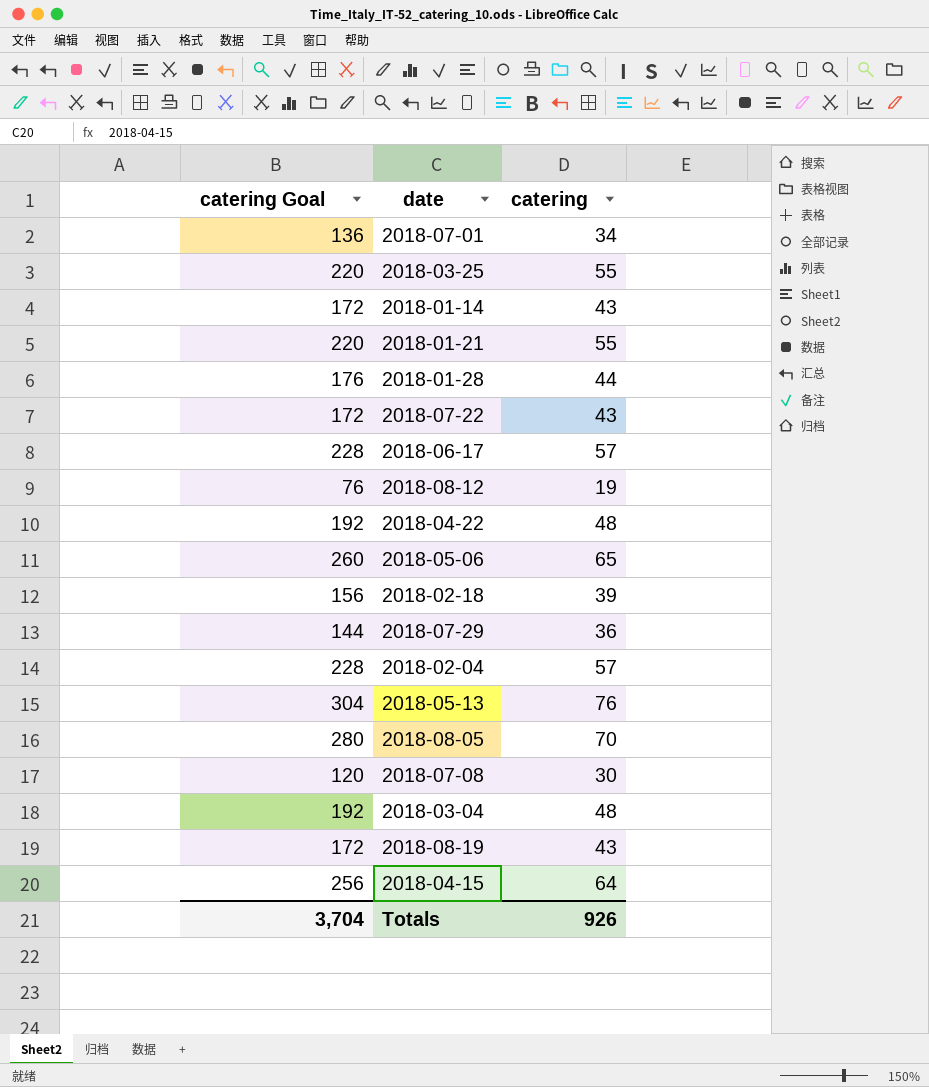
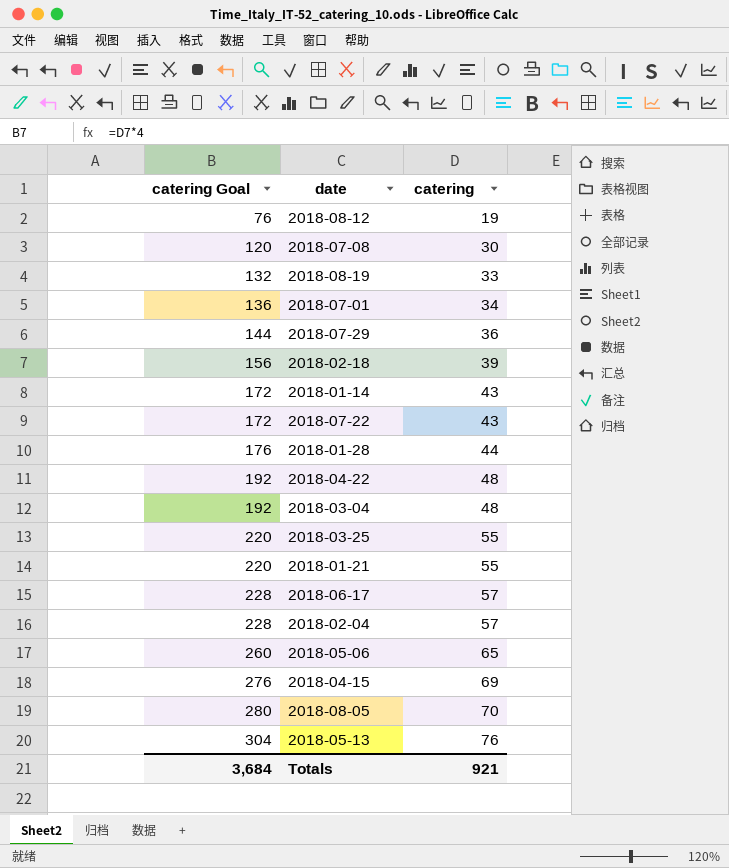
row order: none -> catering Goal ascending
2018-08-19 | catering Goal: 172 -> 132
2018-08-19 | catering: 43 -> 33
2018-04-15 | catering Goal: 256 -> 276
2018-04-15 | catering: 64 -> 69
Totals | catering Goal: 3,704 -> 3,684
Totals | catering: 926 -> 921

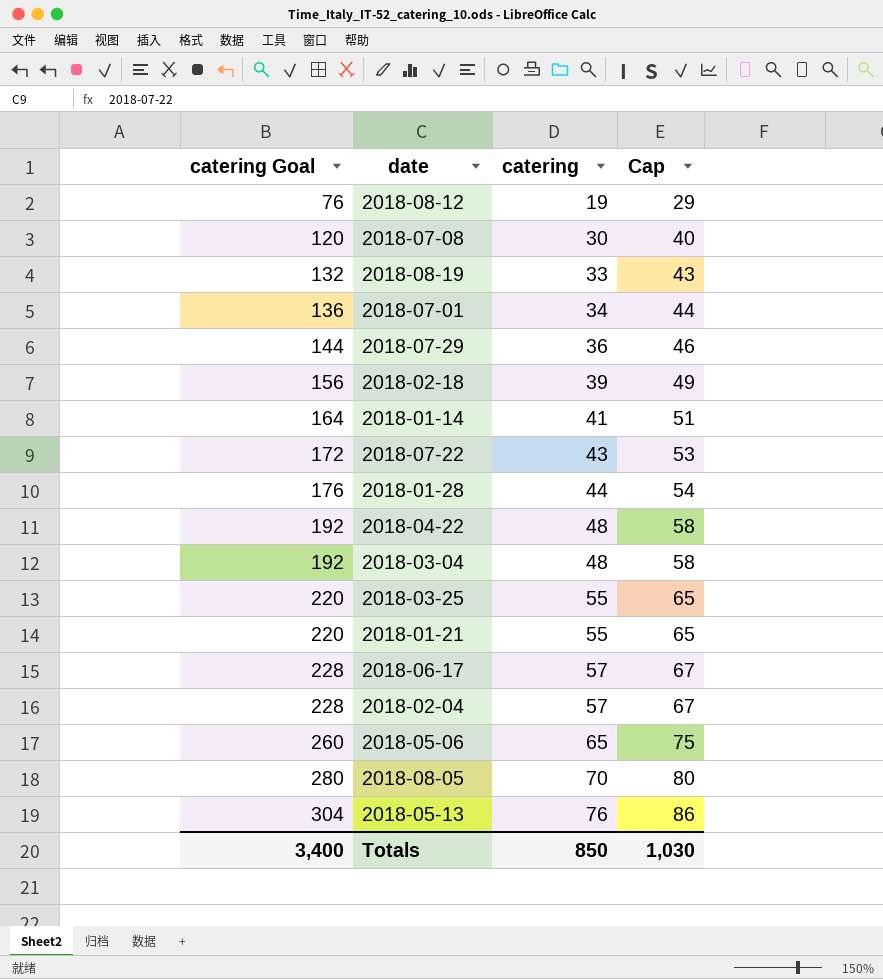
column Cap | formula: none -> [catering] + 10
row 2018-04-15: 276 | 69 -> none
2018-01-14 | catering Goal: 172 -> 164
2018-01-14 | catering: 43 -> 41
Totals | catering Goal: 3,684 -> 3,400
Totals | catering: 921 -> 850

